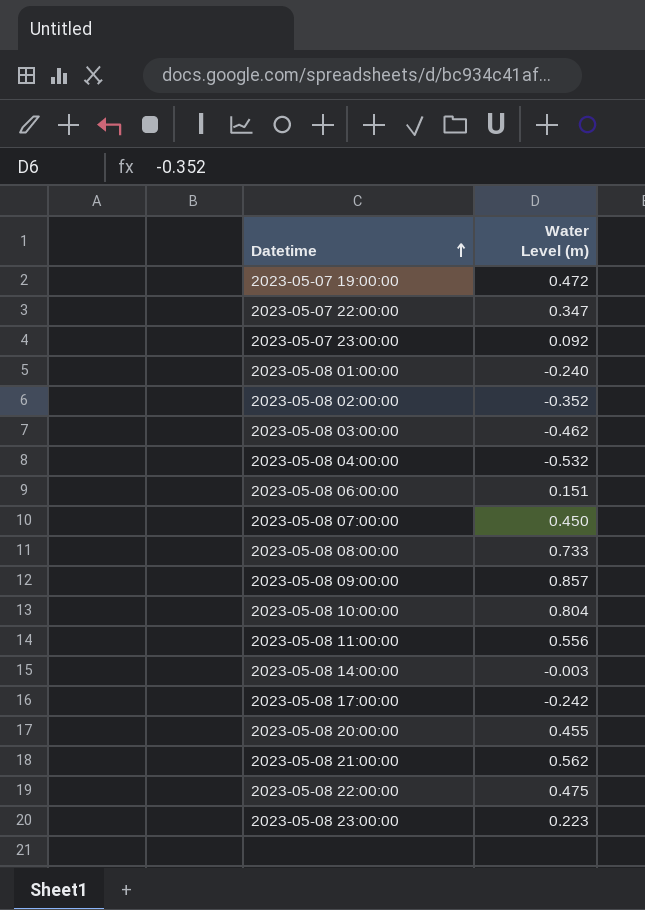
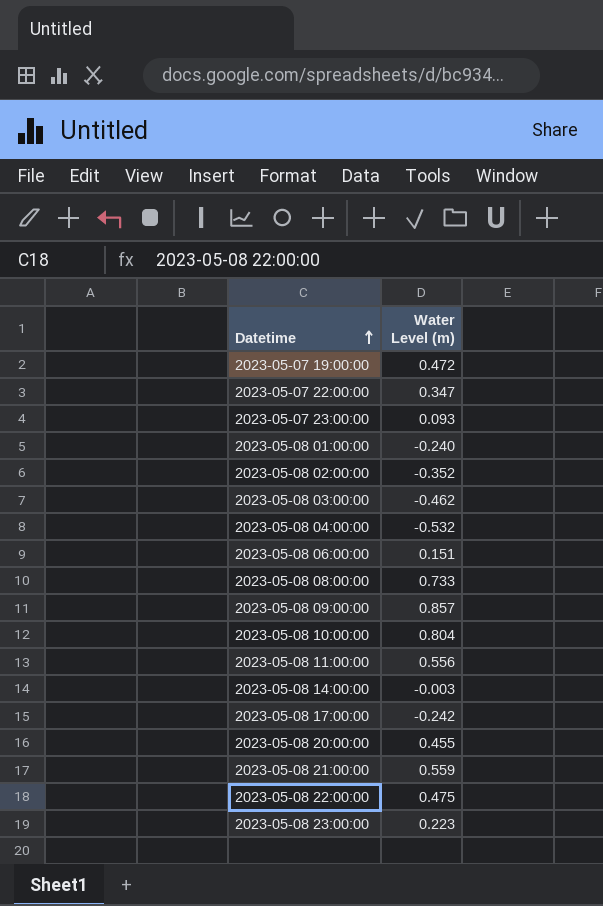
row 2023-05-08 07:00:00: 0.450 -> none
2023-05-07 23:00:00 | Water Level (m): 0.092 -> 0.093
2023-05-08 21:00:00 | Water Level (m): 0.562 -> 0.559

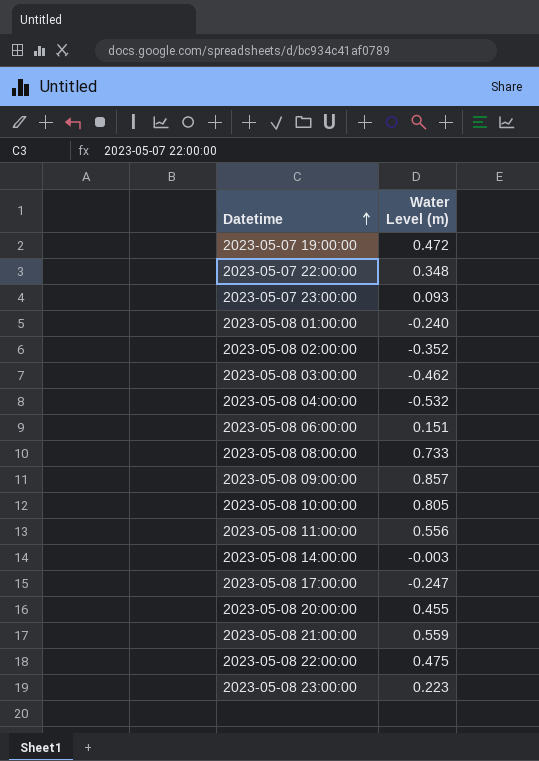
2023-05-07 22:00:00 | Water Level (m): 0.347 -> 0.348
2023-05-08 10:00:00 | Water Level (m): 0.804 -> 0.805
2023-05-08 17:00:00 | Water Level (m): -0.242 -> -0.247

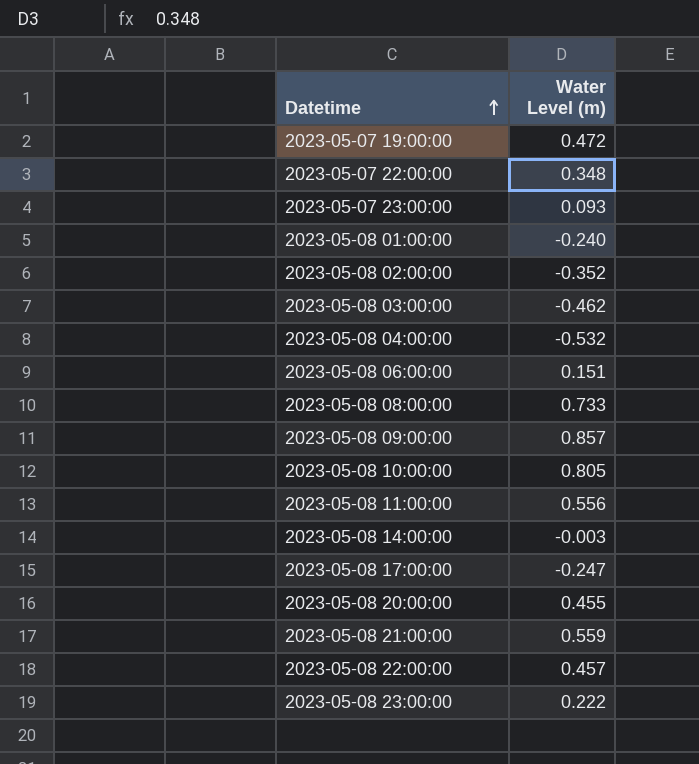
2023-05-08 22:00:00 | Water Level (m): 0.475 -> 0.457
2023-05-08 23:00:00 | Water Level (m): 0.223 -> 0.222

